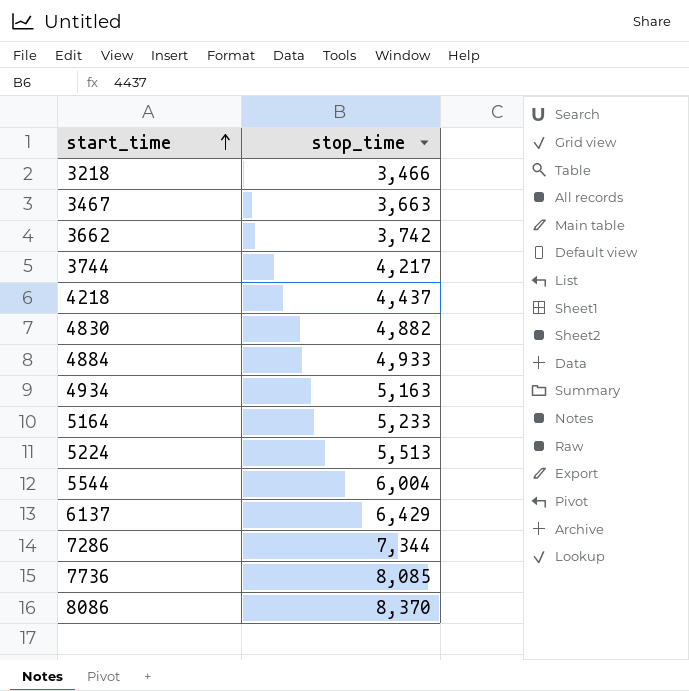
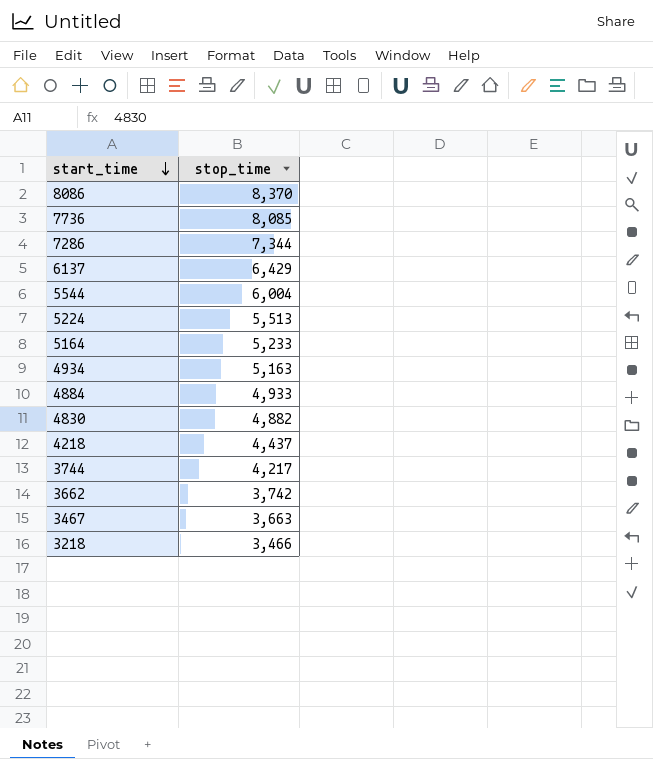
row order: start_time ascending -> start_time descending

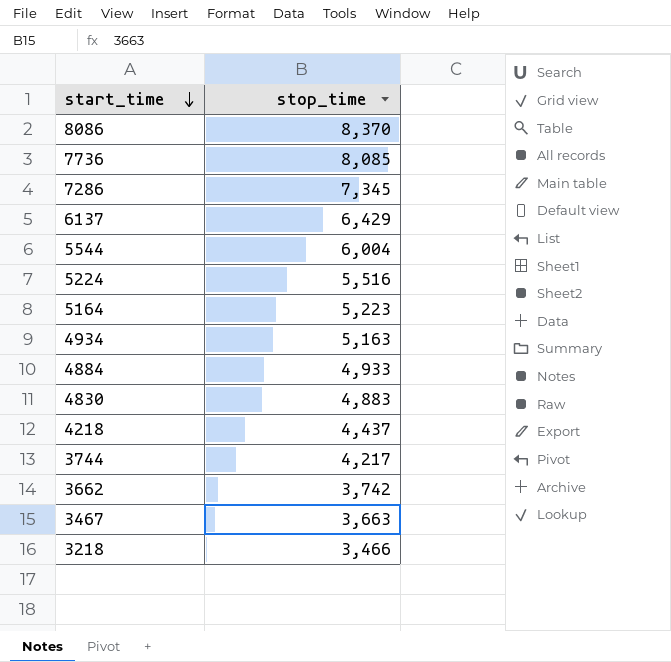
7286 | stop_time: 7,344 -> 7,345
5224 | stop_time: 5,513 -> 5,516
5164 | stop_time: 5,233 -> 5,223
4830 | stop_time: 4,882 -> 4,883

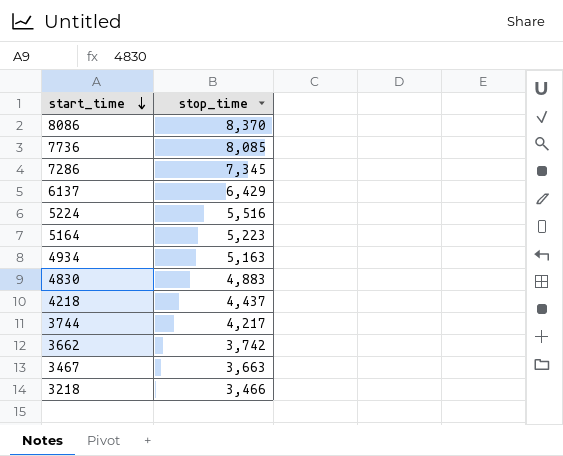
row 5544: 6,004 -> none
row 4884: 4,933 -> none

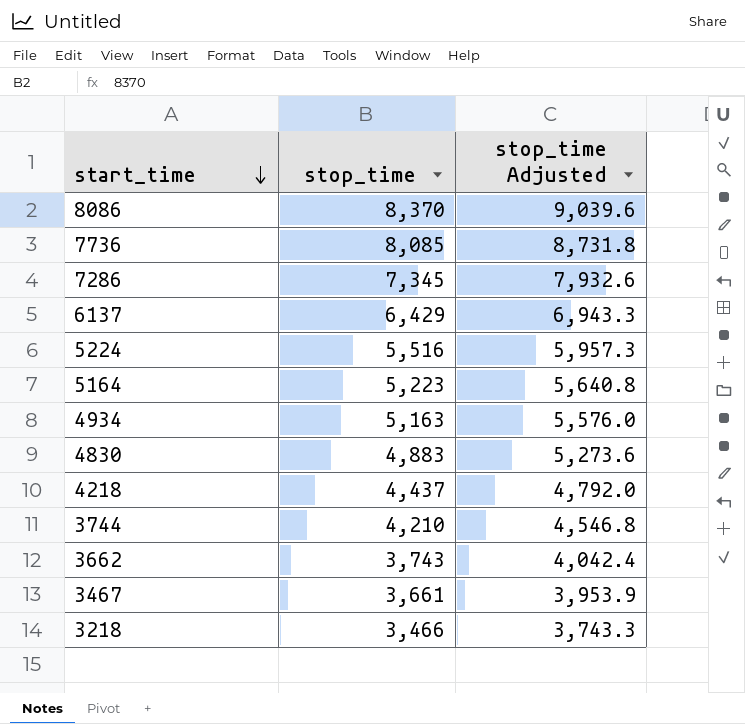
column stop_time Adjusted | formula: none -> [stop_time] * 1.08
3744 | stop_time: 4,217 -> 4,210
3662 | stop_time: 3,742 -> 3,743
3467 | stop_time: 3,663 -> 3,661

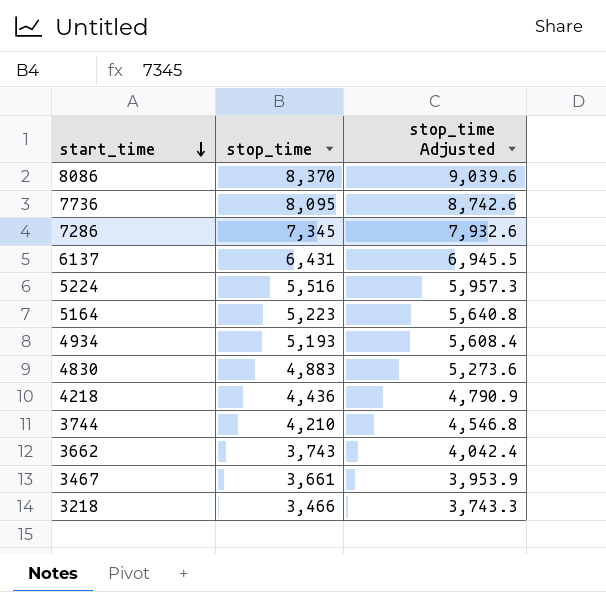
7736 | stop_time: 8,085 -> 8,095
7736 | stop_time Adjusted: 8,731.8 -> 8,742.6
6137 | stop_time: 6,429 -> 6,431
6137 | stop_time Adjusted: 6,943.3 -> 6,945.5
4934 | stop_time: 5,163 -> 5,193
4934 | stop_time Adjusted: 5,576.0 -> 5,608.4
4218 | stop_time: 4,437 -> 4,436
4218 | stop_time Adjusted: 4,792.0 -> 4,790.9

